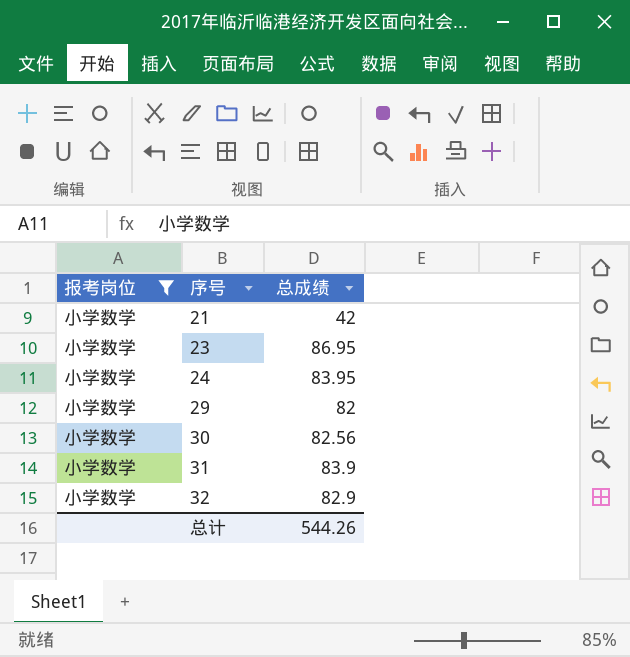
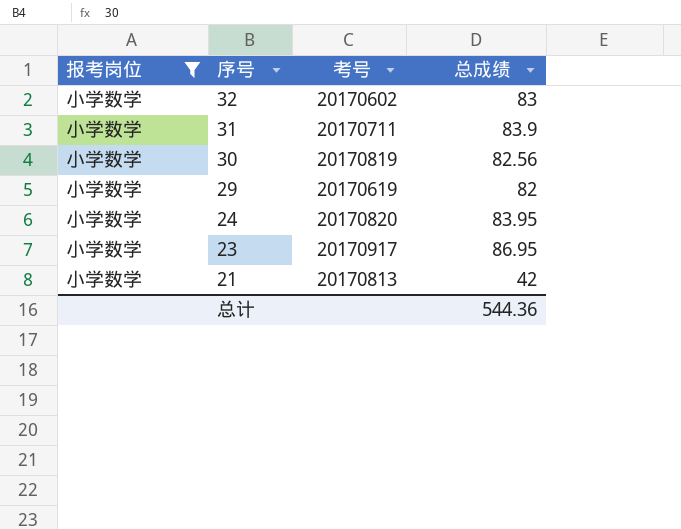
row order: 序号 ascending -> 序号 descending
column 考号 | position: none -> 3
32 | 总成绩: 82.9 -> 83
总计 | 总成绩: 544.26 -> 544.36

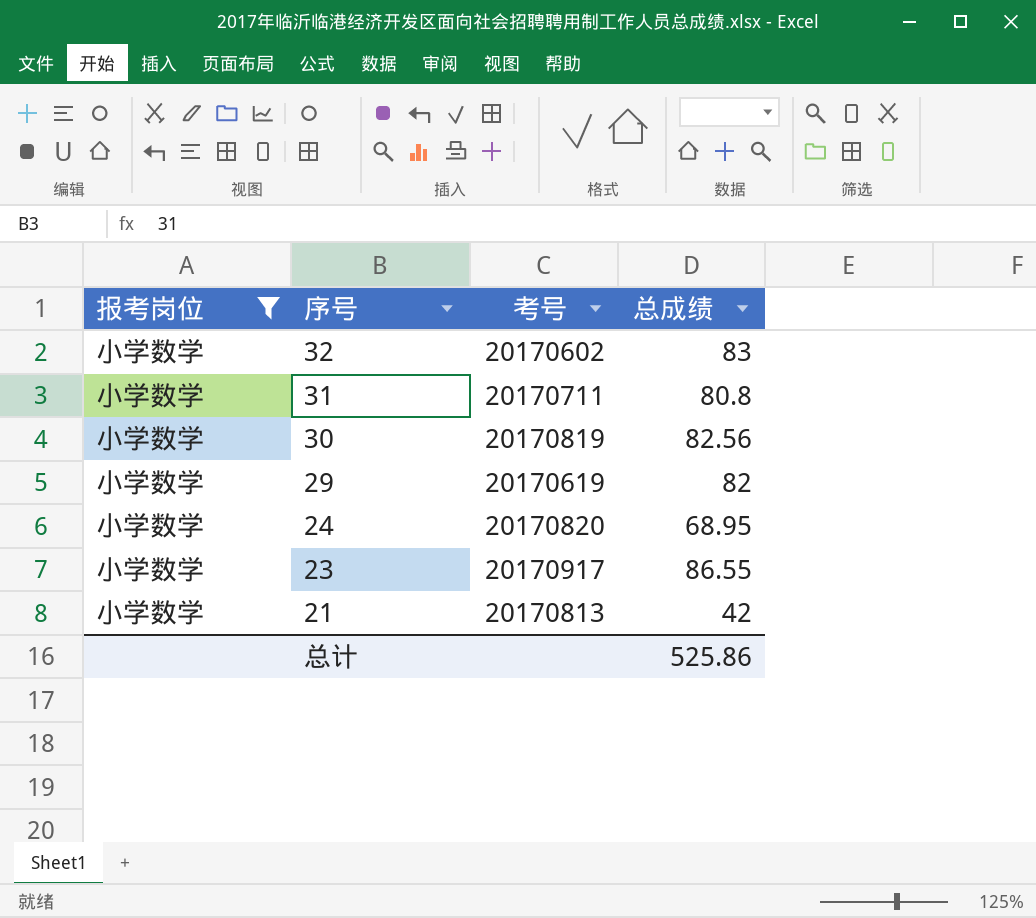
31 | 总成绩: 83.9 -> 80.8
24 | 总成绩: 83.95 -> 68.95
23 | 总成绩: 86.95 -> 86.55
总计 | 总成绩: 544.36 -> 525.86

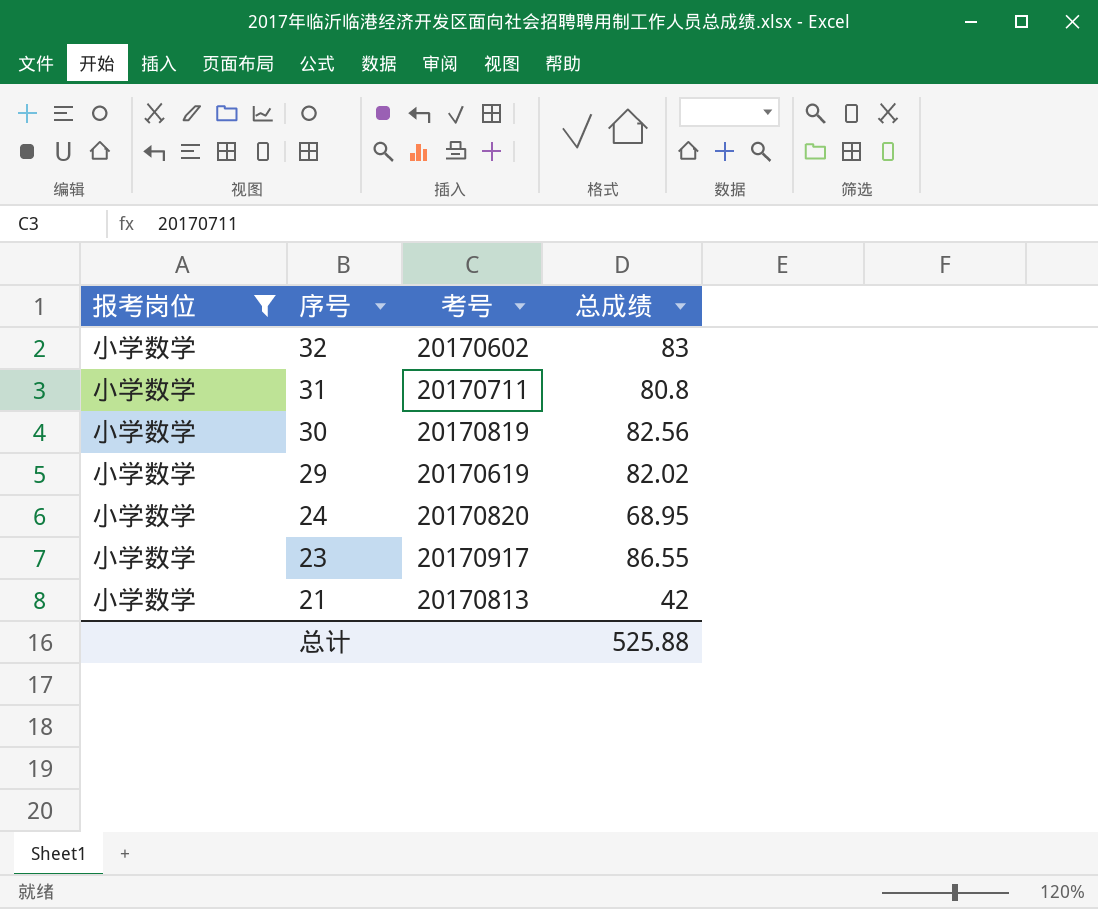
29 | 总成绩: 82 -> 82.02
总计 | 总成绩: 525.86 -> 525.88

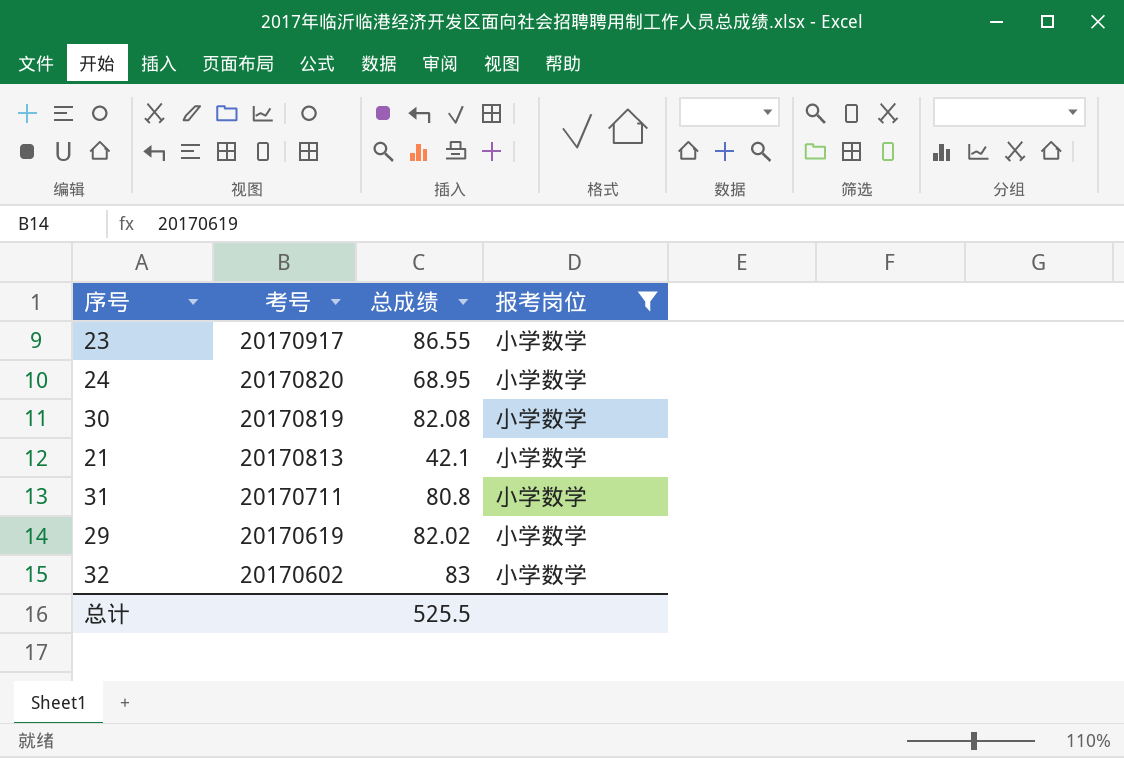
row order: 序号 descending -> 考号 descending
column 报考岗位 | position: 1 -> 4
30 | 总成绩: 82.56 -> 82.08
21 | 总成绩: 42 -> 42.1
总计 | 总成绩: 525.88 -> 525.5

